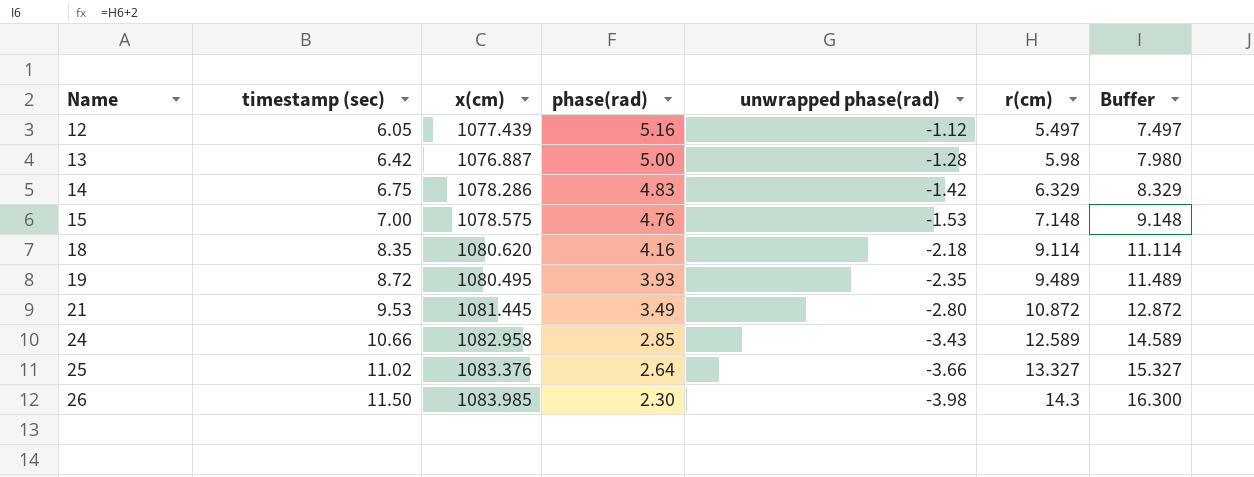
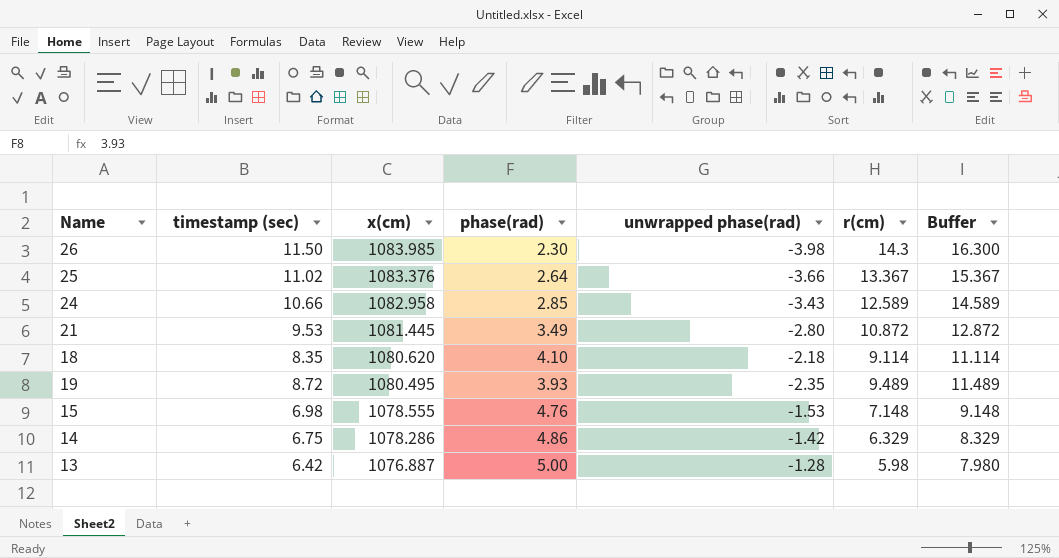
row order: Name ascending -> x(cm) descending
row 12: 6.05 | 1077.439 | 5.16 | -1.12 | 5.497 | 7.497 -> none
25 | r(cm): 13.327 -> 13.367
25 | Buffer: 15.327 -> 15.367
18 | phase(rad): 4.16 -> 4.10
15 | timestamp (sec): 7.00 -> 6.98
15 | x(cm): 1078.575 -> 1078.555
14 | phase(rad): 4.83 -> 4.86

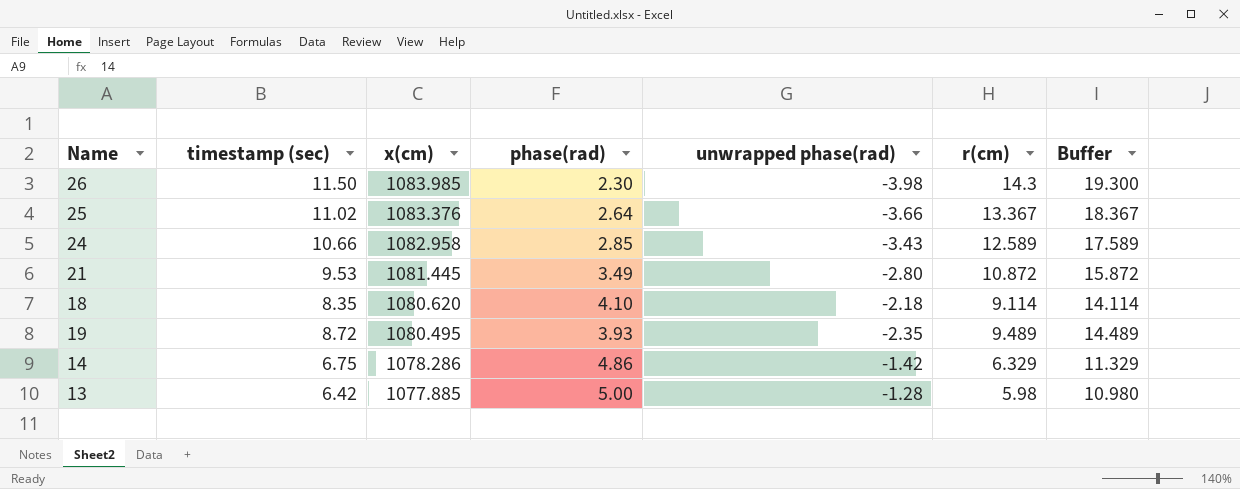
column Buffer | formula: [r(cm)] + 2 -> [r(cm)] + 5
row 15: 6.98 | 1078.555 | 4.76 | -1.53 | 7.148 | 9.148 -> none
13 | x(cm): 1076.887 -> 1077.885

